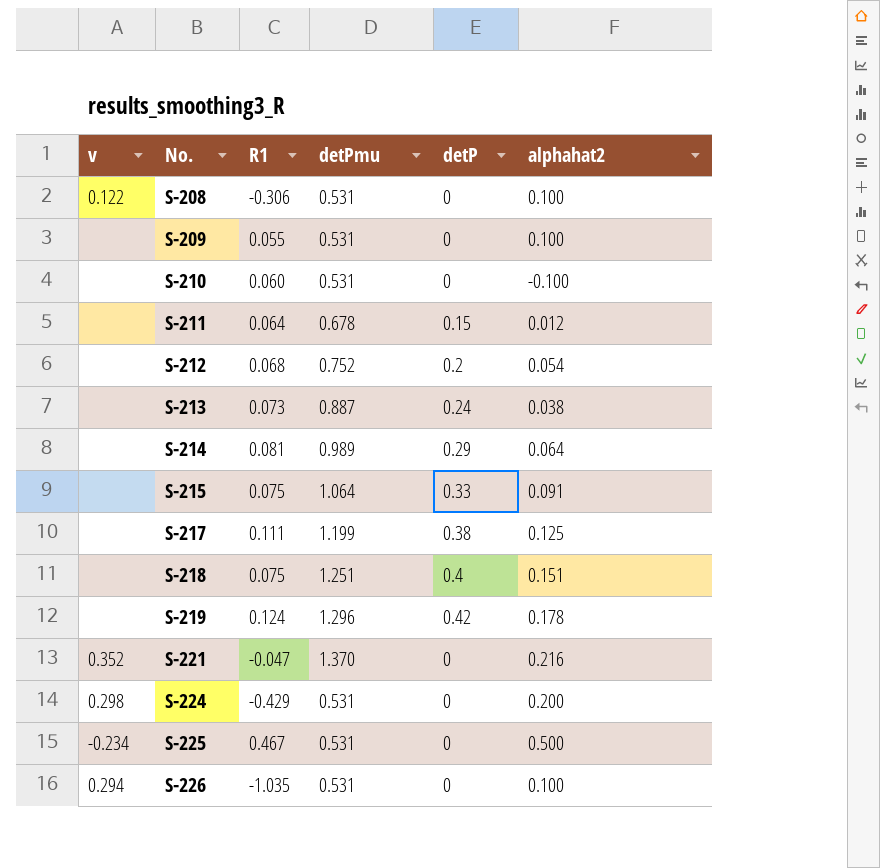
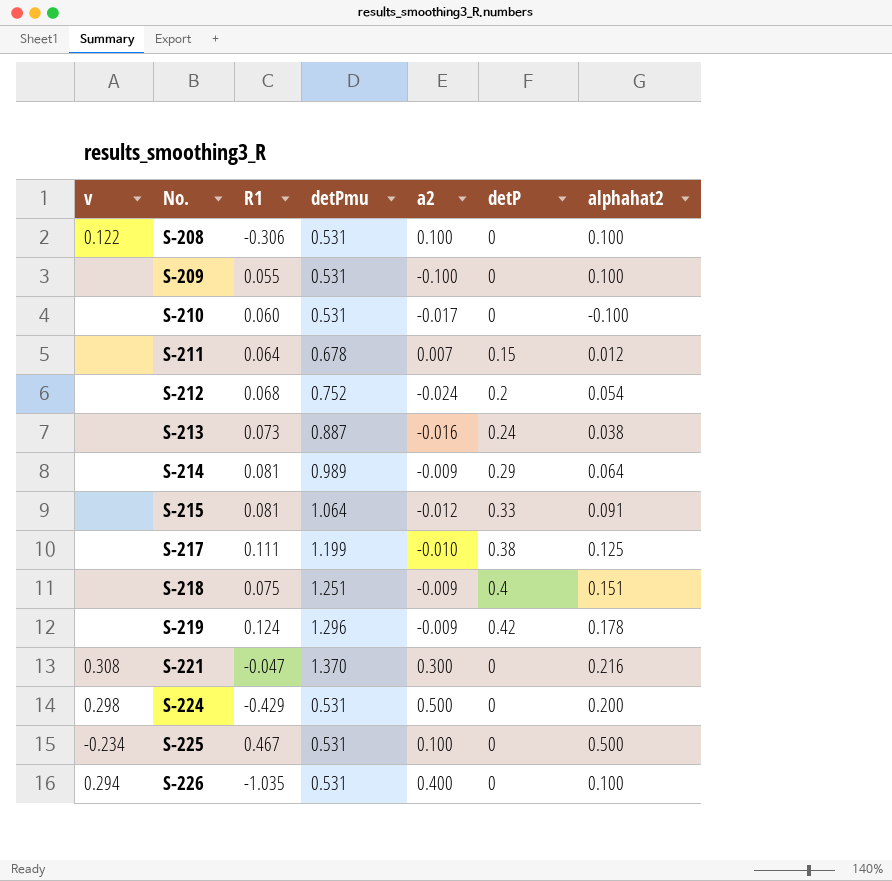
column a2 | position: none -> 5
S-215 | R1: 0.075 -> 0.081
S-221 | v: 0.352 -> 0.308

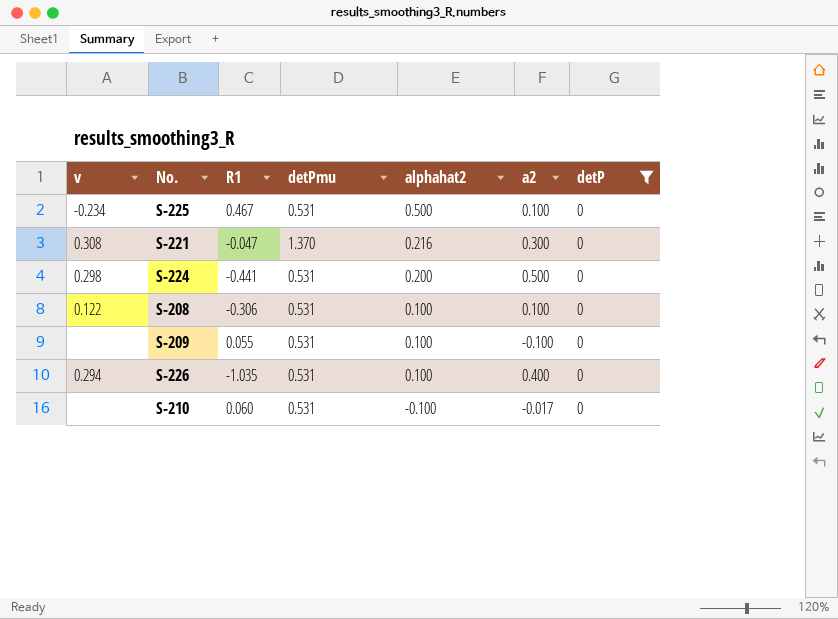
filter: none -> detP = 0
row order: No. ascending -> alphahat2 descending
column alphahat2 | position: 7 -> 5
S-224 | R1: -0.429 -> -0.441

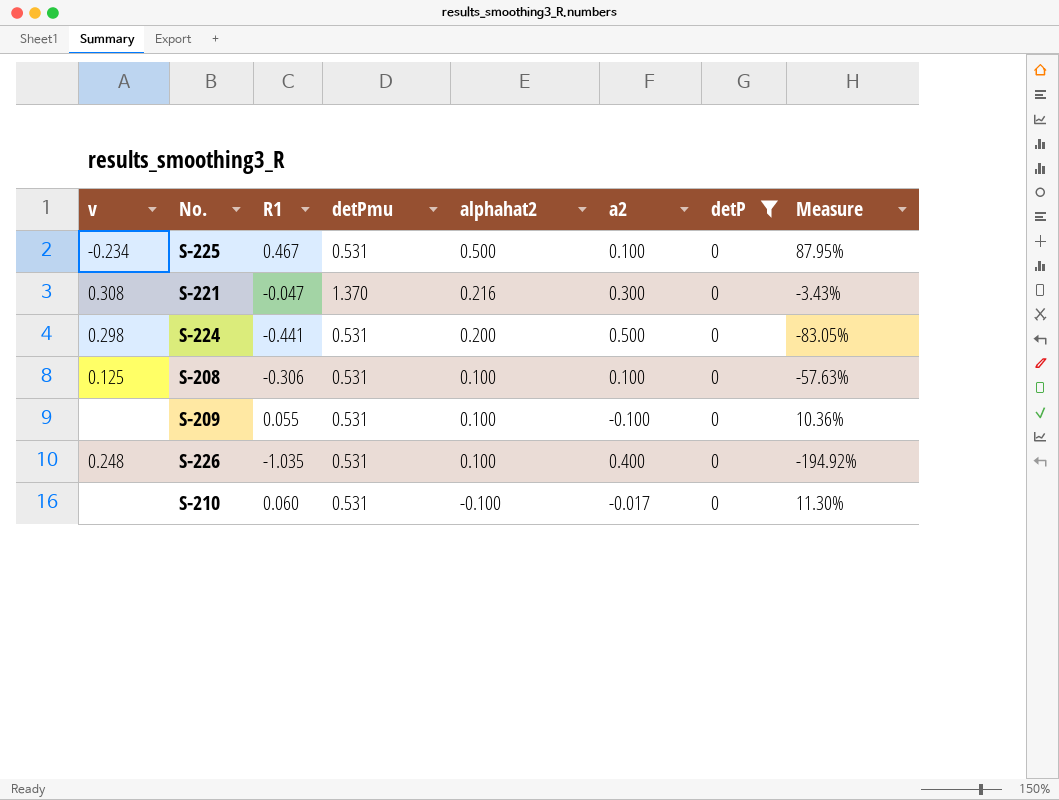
column Measure | formula: none -> [R1] / [detPmu]
S-208 | v: 0.122 -> 0.125
S-226 | v: 0.294 -> 0.248

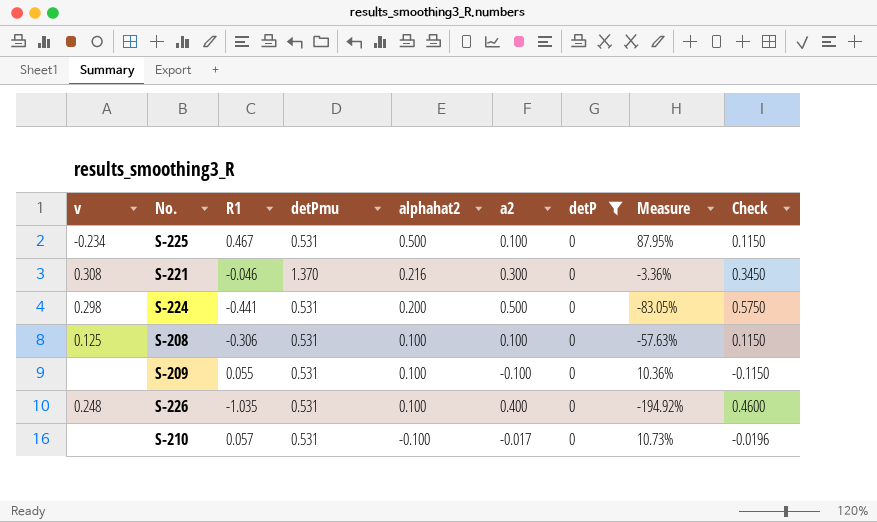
column Check | formula: none -> [a2] * 1.15
S-221 | R1: -0.047 -> -0.046
S-221 | Measure: -3.43% -> -3.36%
S-210 | R1: 0.060 -> 0.057
S-210 | Measure: 11.30% -> 10.73%

